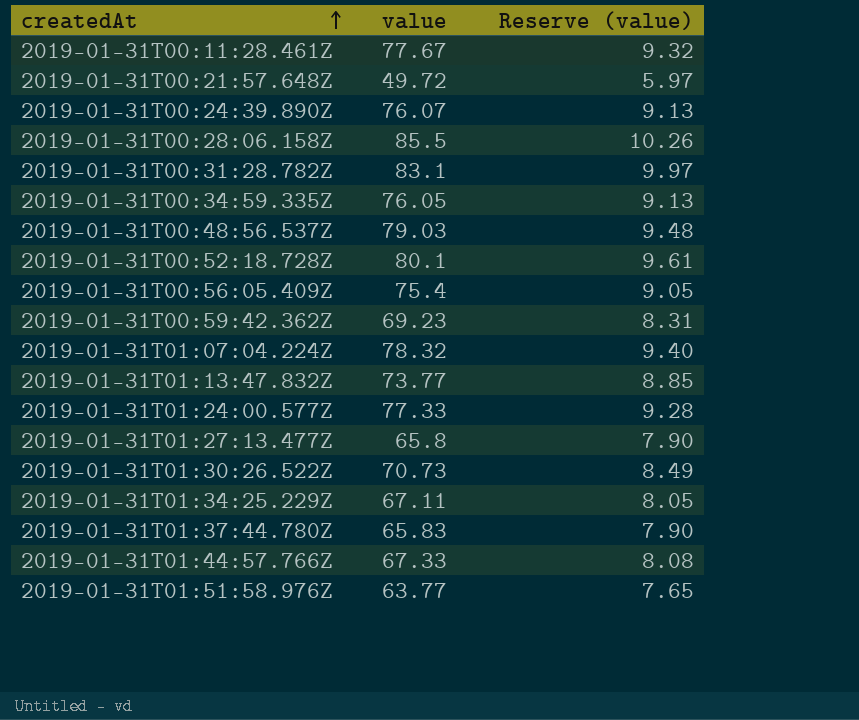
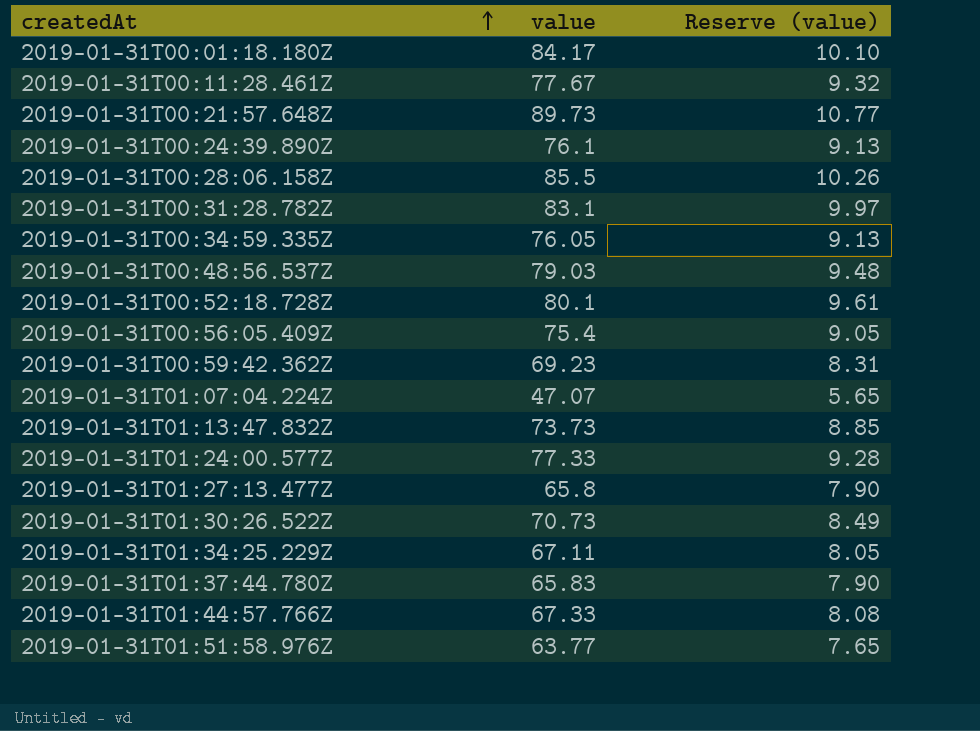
row 2019-01-31T00:01:18.180Z: none -> 84.17 | 10.10
2019-01-31T00:21:57.648Z | value: 49.72 -> 89.73
2019-01-31T00:21:57.648Z | Reserve (value): 5.97 -> 10.77
2019-01-31T00:24:39.890Z | value: 76.07 -> 76.1
2019-01-31T01:07:04.224Z | value: 78.32 -> 47.07
2019-01-31T01:07:04.224Z | Reserve (value): 9.40 -> 5.65
2019-01-31T01:13:47.832Z | value: 73.77 -> 73.73

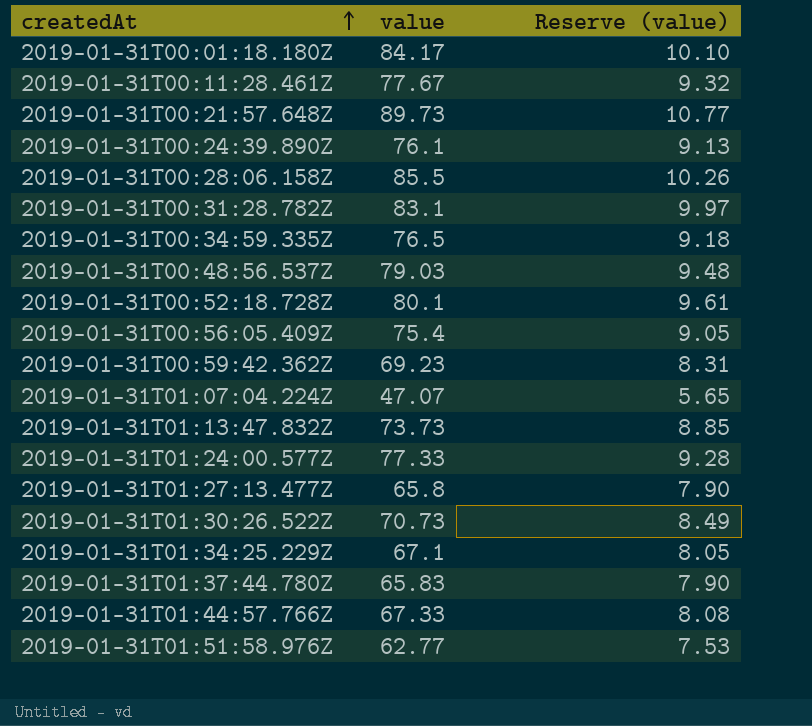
2019-01-31T00:34:59.335Z | value: 76.05 -> 76.5
2019-01-31T00:34:59.335Z | Reserve (value): 9.13 -> 9.18
2019-01-31T01:34:25.229Z | value: 67.11 -> 67.1
2019-01-31T01:51:58.976Z | value: 63.77 -> 62.77
2019-01-31T01:51:58.976Z | Reserve (value): 7.65 -> 7.53

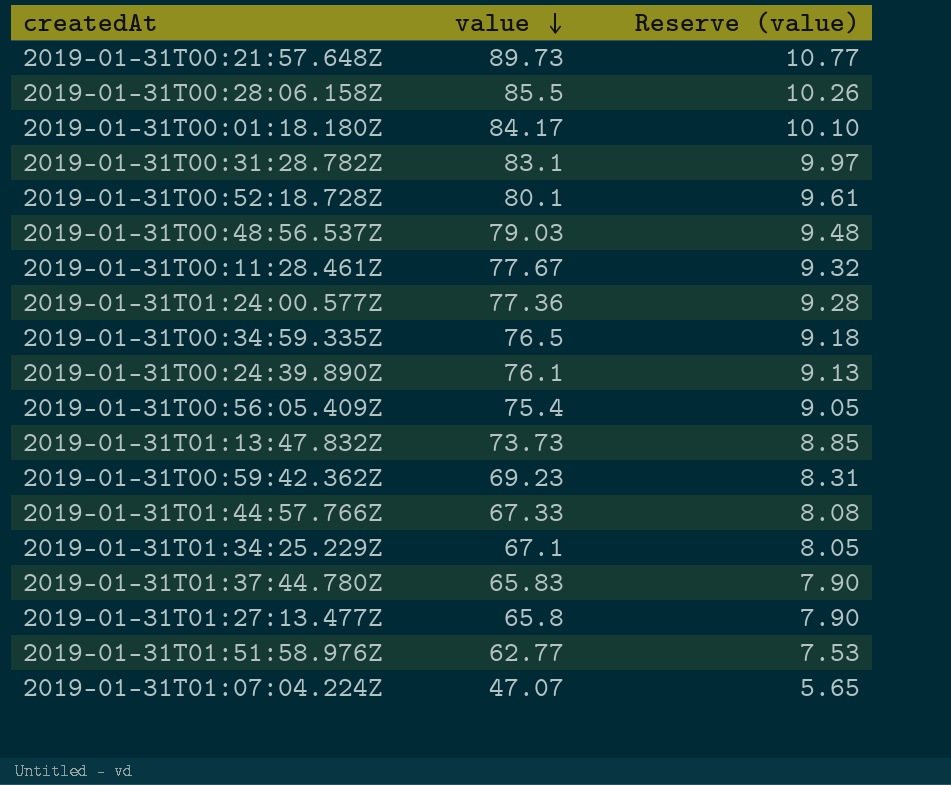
row order: createdAt ascending -> value descending
row 2019-01-31T01:30:26.522Z: 70.73 | 8.49 -> none
2019-01-31T01:24:00.577Z | value: 77.33 -> 77.36

